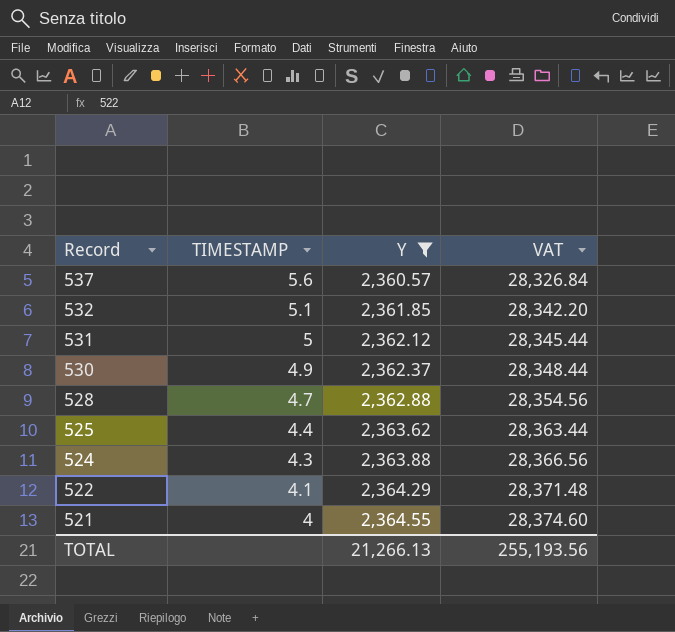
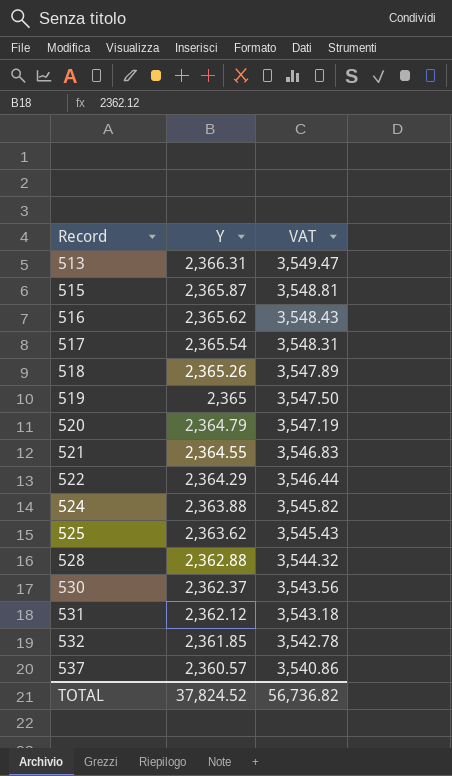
filter: Y <= 2,364.55 -> none
row order: Record descending -> Record ascending
column TIMESTAMP | position: 2 -> none
column VAT | formula: [Y] * 12 -> [Y] * 1.5
TOTAL | Y: 21,266.13 -> 37,824.52
TOTAL | VAT: 255,193.56 -> 56,736.82

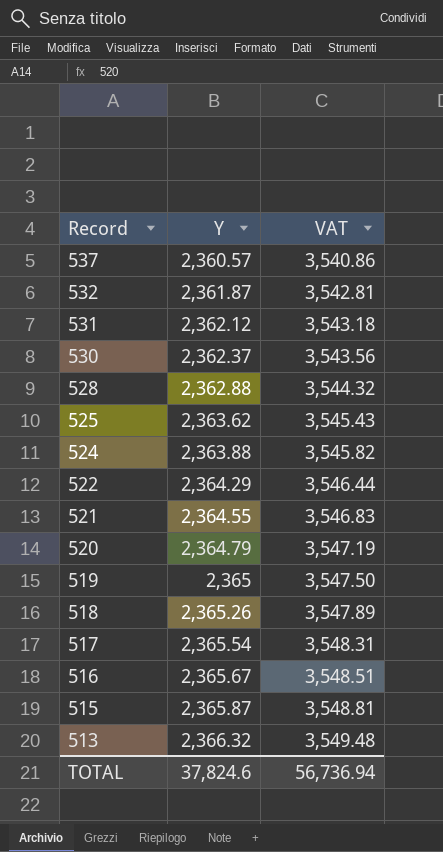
row order: Record ascending -> Record descending
532 | Y: 2,361.85 -> 2,361.87
532 | VAT: 3,542.78 -> 3,542.81
516 | Y: 2,365.62 -> 2,365.67
516 | VAT: 3,548.43 -> 3,548.51
513 | Y: 2,366.31 -> 2,366.32
513 | VAT: 3,549.47 -> 3,549.48
TOTAL | Y: 37,824.52 -> 37,824.6
TOTAL | VAT: 56,736.82 -> 56,736.94

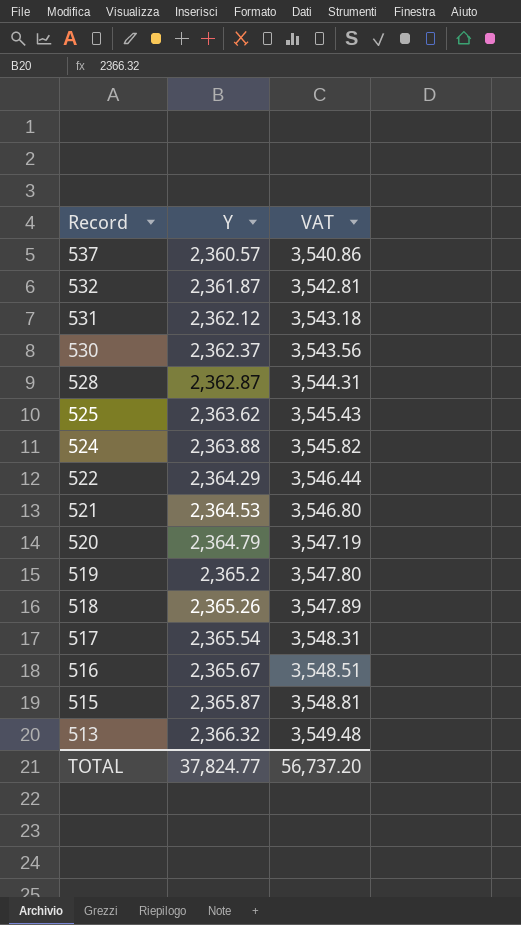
528 | Y: 2,362.88 -> 2,362.87
528 | VAT: 3,544.32 -> 3,544.31
521 | Y: 2,364.55 -> 2,364.53
521 | VAT: 3,546.83 -> 3,546.80
519 | Y: 2,365 -> 2,365.2
519 | VAT: 3,547.50 -> 3,547.80
TOTAL | Y: 37,824.6 -> 37,824.77
TOTAL | VAT: 56,736.94 -> 56,737.20

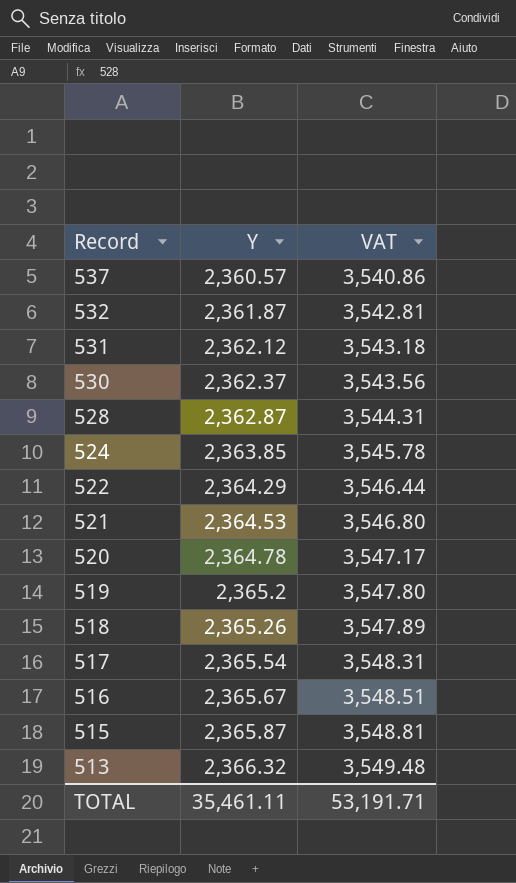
row 525: 2,363.62 | 3,545.43 -> none
524 | Y: 2,363.88 -> 2,363.85
524 | VAT: 3,545.82 -> 3,545.78
520 | Y: 2,364.79 -> 2,364.78
520 | VAT: 3,547.19 -> 3,547.17
TOTAL | Y: 37,824.77 -> 35,461.11
TOTAL | VAT: 56,737.20 -> 53,191.71

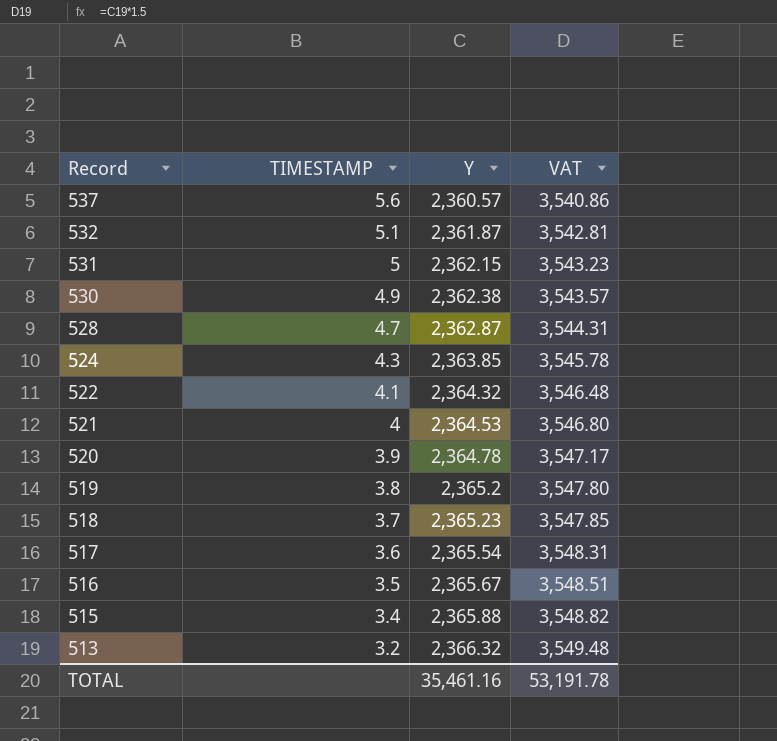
column TIMESTAMP | position: none -> 2
531 | Y: 2,362.12 -> 2,362.15
531 | VAT: 3,543.18 -> 3,543.23
530 | Y: 2,362.37 -> 2,362.38
530 | VAT: 3,543.56 -> 3,543.57
522 | Y: 2,364.29 -> 2,364.32
522 | VAT: 3,546.44 -> 3,546.48
518 | Y: 2,365.26 -> 2,365.23
518 | VAT: 3,547.89 -> 3,547.85
515 | Y: 2,365.87 -> 2,365.88
515 | VAT: 3,548.81 -> 3,548.82
TOTAL | Y: 35,461.11 -> 35,461.16
TOTAL | VAT: 53,191.71 -> 53,191.78

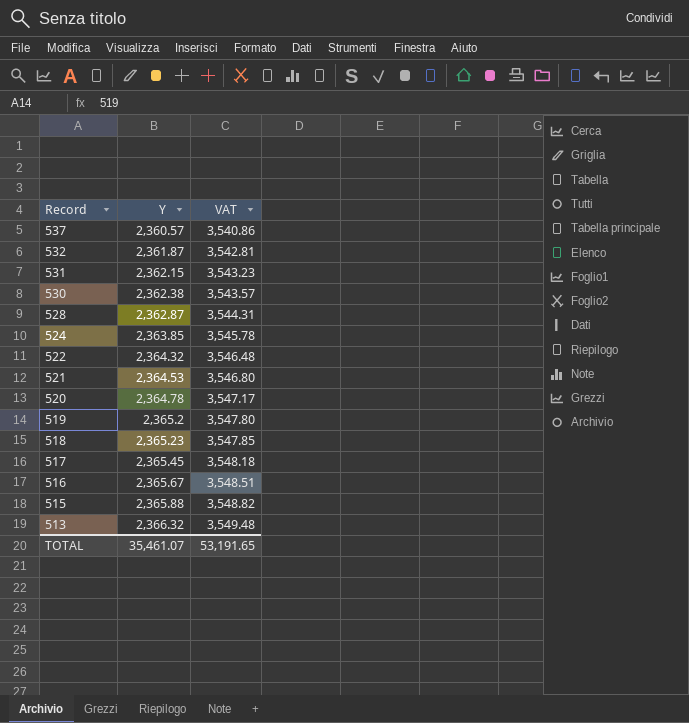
column TIMESTAMP | position: 2 -> none
517 | Y: 2,365.54 -> 2,365.45
517 | VAT: 3,548.31 -> 3,548.18
TOTAL | Y: 35,461.16 -> 35,461.07
TOTAL | VAT: 53,191.78 -> 53,191.65

